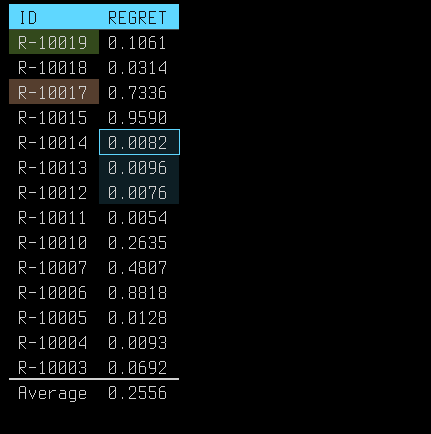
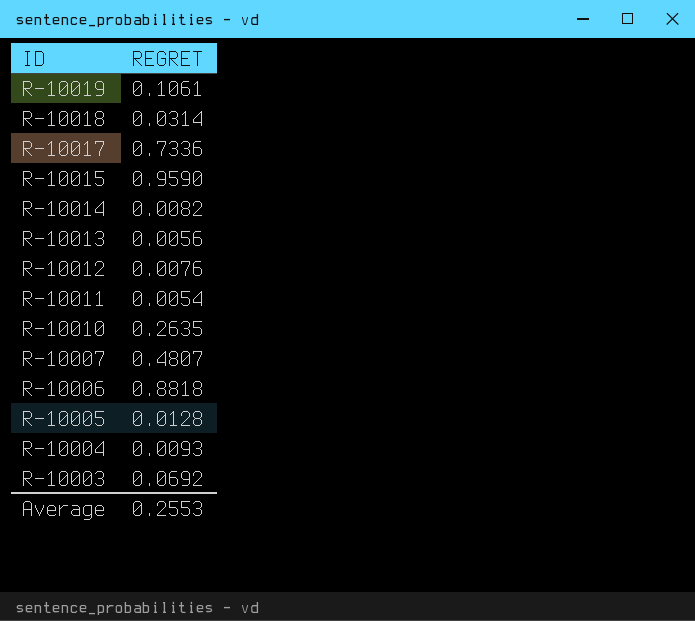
R-10013 | REGRET: 0.0096 -> 0.0056
Average | REGRET: 0.2556 -> 0.2553

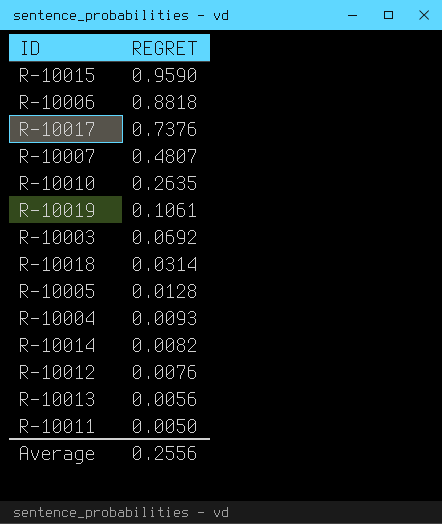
row order: ID descending -> REGRET descending
R-10017 | REGRET: 0.7336 -> 0.7376
R-10011 | REGRET: 0.0054 -> 0.0050
Average | REGRET: 0.2553 -> 0.2556

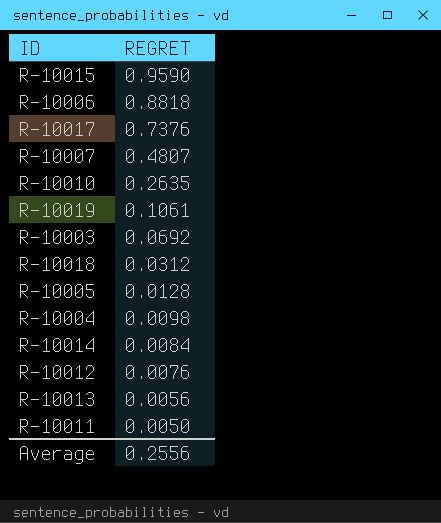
R-10018 | REGRET: 0.0314 -> 0.0312
R-10004 | REGRET: 0.0093 -> 0.0098
R-10014 | REGRET: 0.0082 -> 0.0084

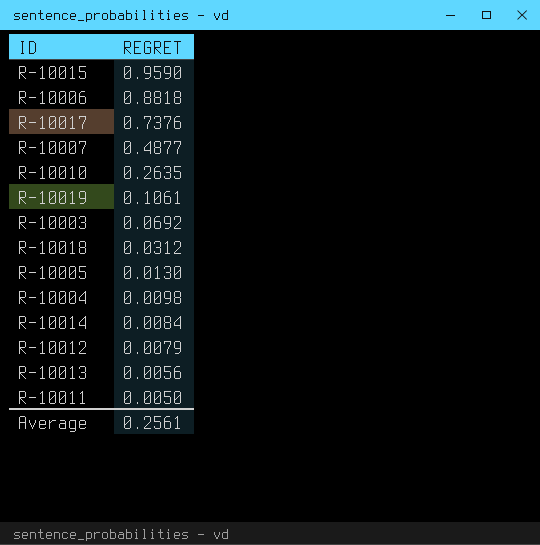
R-10007 | REGRET: 0.4807 -> 0.4877
R-10005 | REGRET: 0.0128 -> 0.0130
R-10012 | REGRET: 0.0076 -> 0.0079
Average | REGRET: 0.2556 -> 0.2561

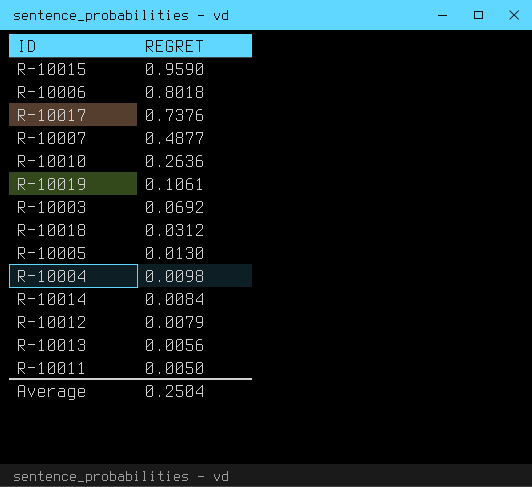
R-10006 | REGRET: 0.8818 -> 0.8018
R-10010 | REGRET: 0.2635 -> 0.2636
Average | REGRET: 0.2561 -> 0.2504

